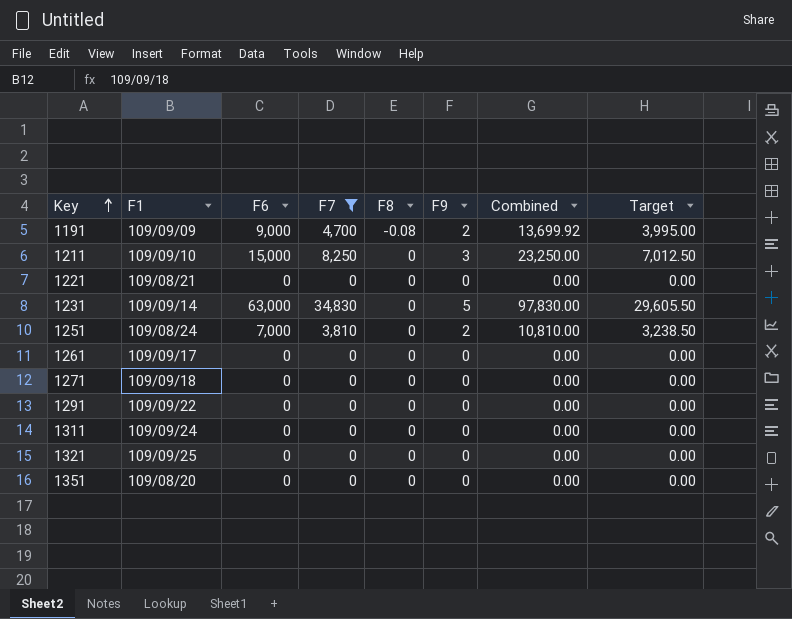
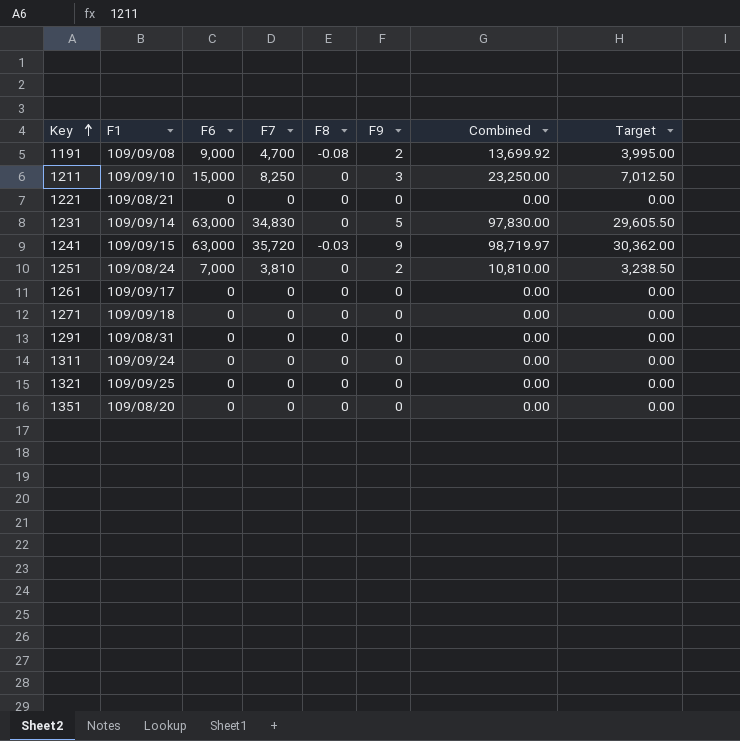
filter: F7 != 35,720 -> none
1191 | F1: 109/09/09 -> 109/09/08
1291 | F1: 109/09/22 -> 109/08/31

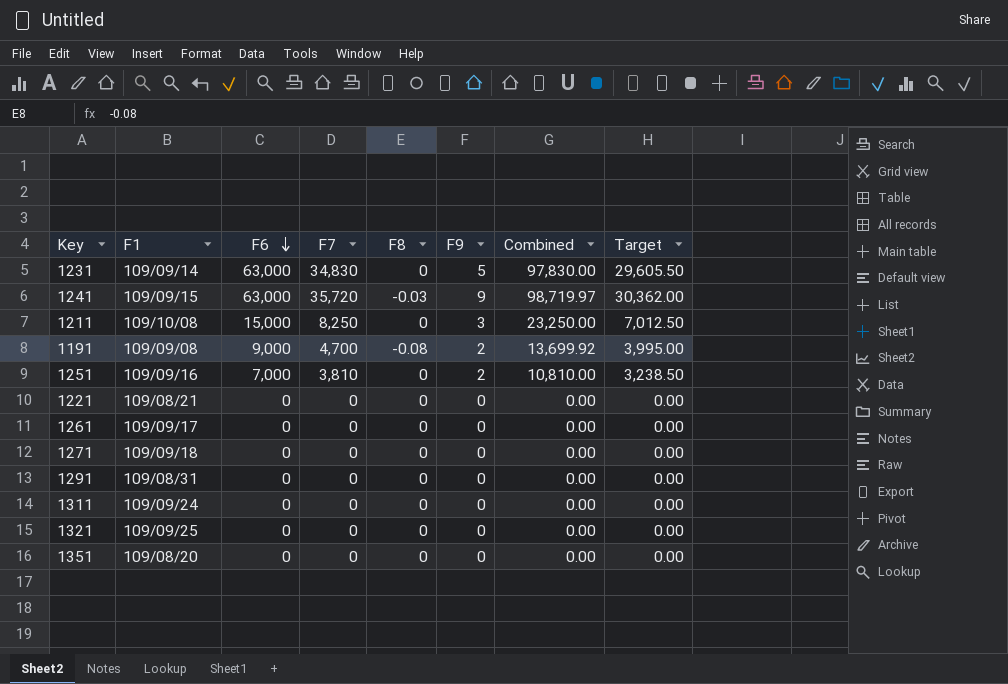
row order: Key ascending -> F6 descending
1211 | F1: 109/09/10 -> 109/10/08
1251 | F1: 109/08/24 -> 109/09/16

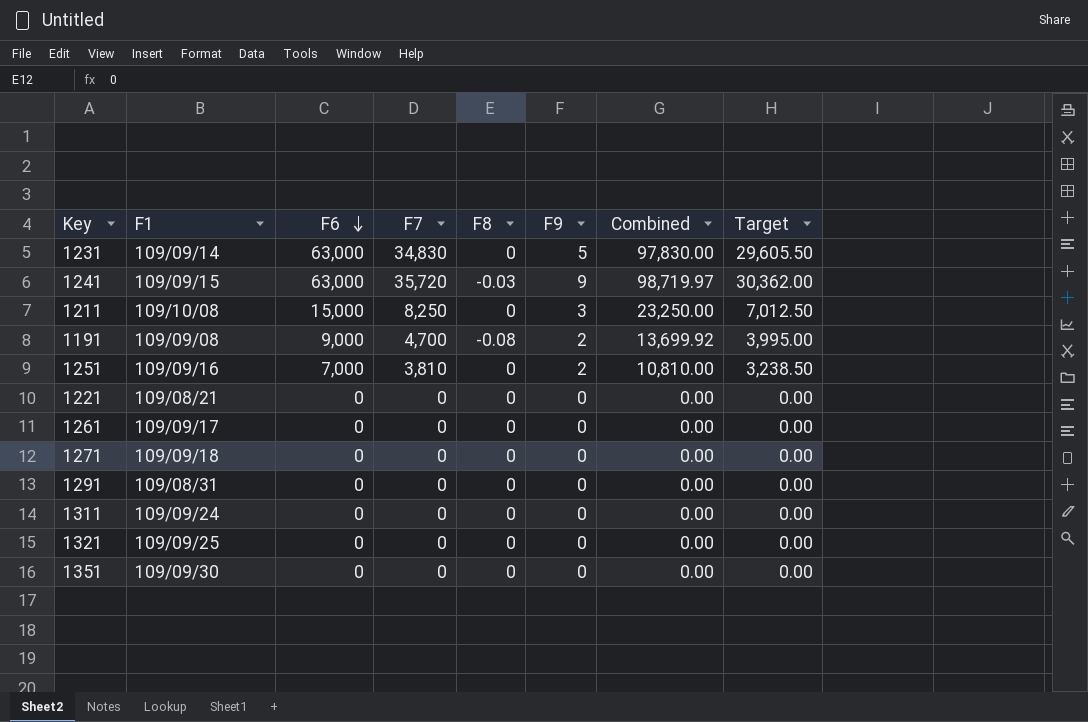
1351 | F1: 109/08/20 -> 109/09/30

